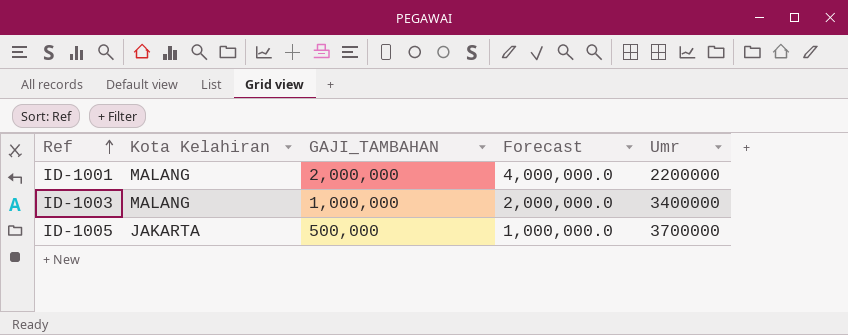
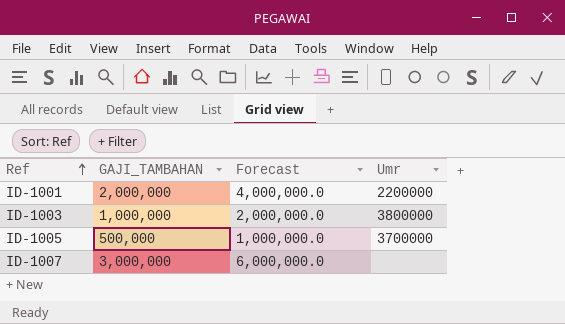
column Kota Kelahiran | position: 2 -> none
ID-1003 | Umr: 3400000 -> 3800000
row ID-1007: none -> 3,000,000 | 6,000,000.0 | none

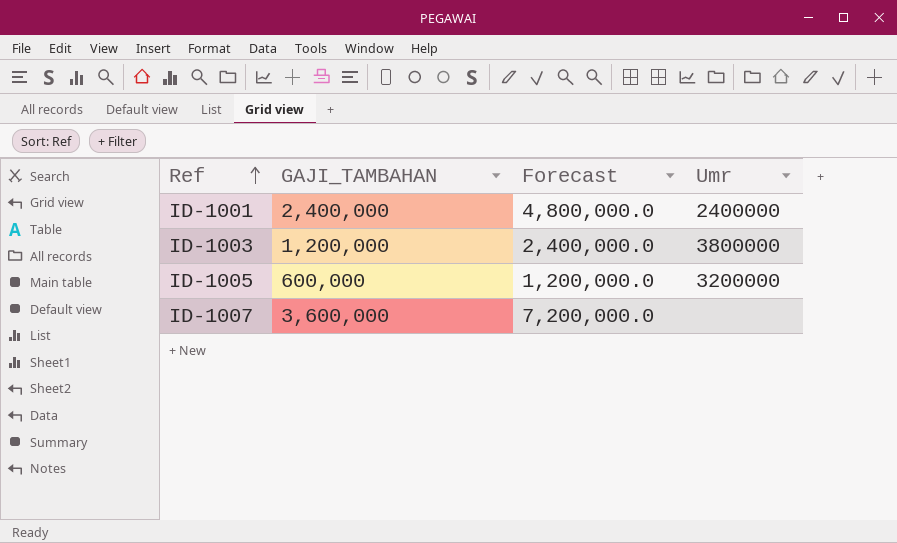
ID-1001 | GAJI_TAMBAHAN: 2,000,000 -> 2,400,000
ID-1001 | Forecast: 4,000,000.0 -> 4,800,000.0
ID-1001 | Umr: 2200000 -> 2400000
ID-1003 | GAJI_TAMBAHAN: 1,000,000 -> 1,200,000
ID-1003 | Forecast: 2,000,000.0 -> 2,400,000.0
ID-1005 | GAJI_TAMBAHAN: 500,000 -> 600,000
ID-1005 | Forecast: 1,000,000.0 -> 1,200,000.0
ID-1005 | Umr: 3700000 -> 3200000
ID-1007 | GAJI_TAMBAHAN: 3,000,000 -> 3,600,000
ID-1007 | Forecast: 6,000,000.0 -> 7,200,000.0

